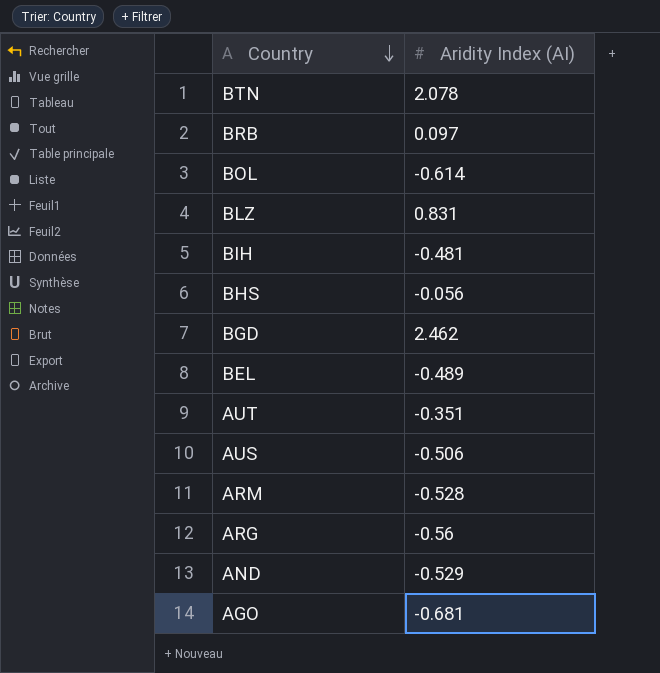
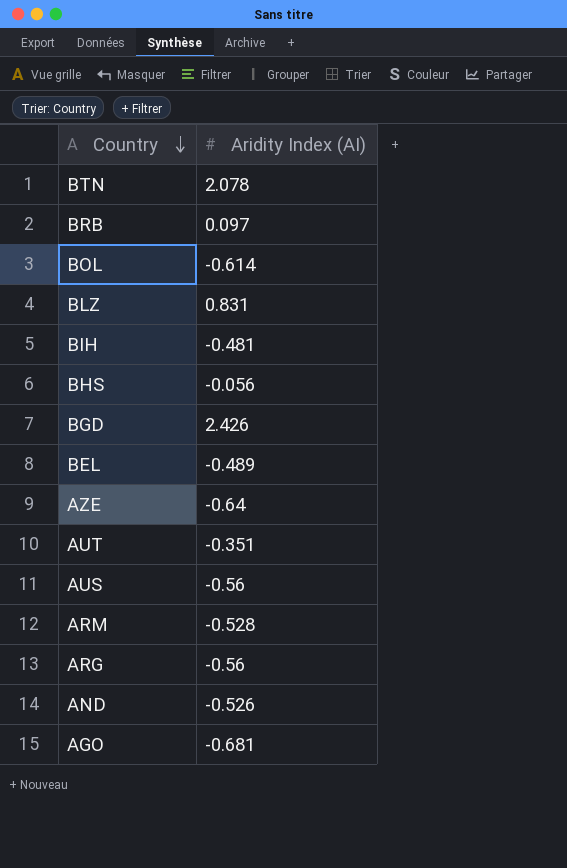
BGD | Aridity Index (AI): 2.462 -> 2.426
row AZE: none -> -0.64
AUS | Aridity Index (AI): -0.506 -> -0.56
AND | Aridity Index (AI): -0.529 -> -0.526

